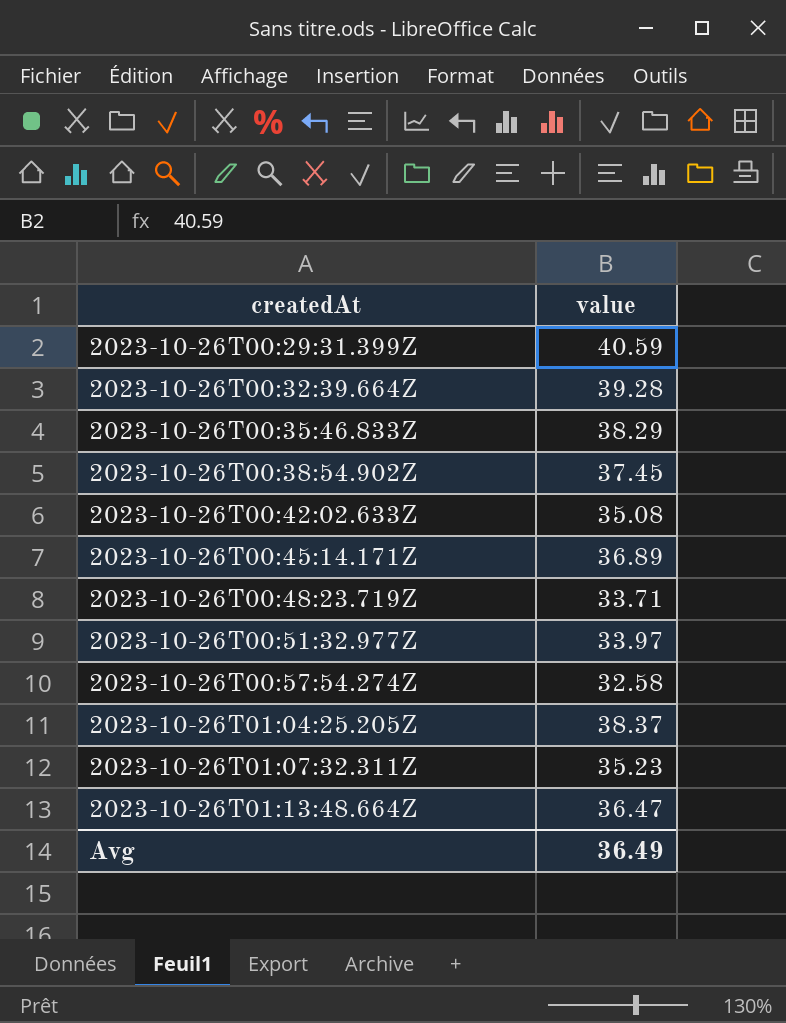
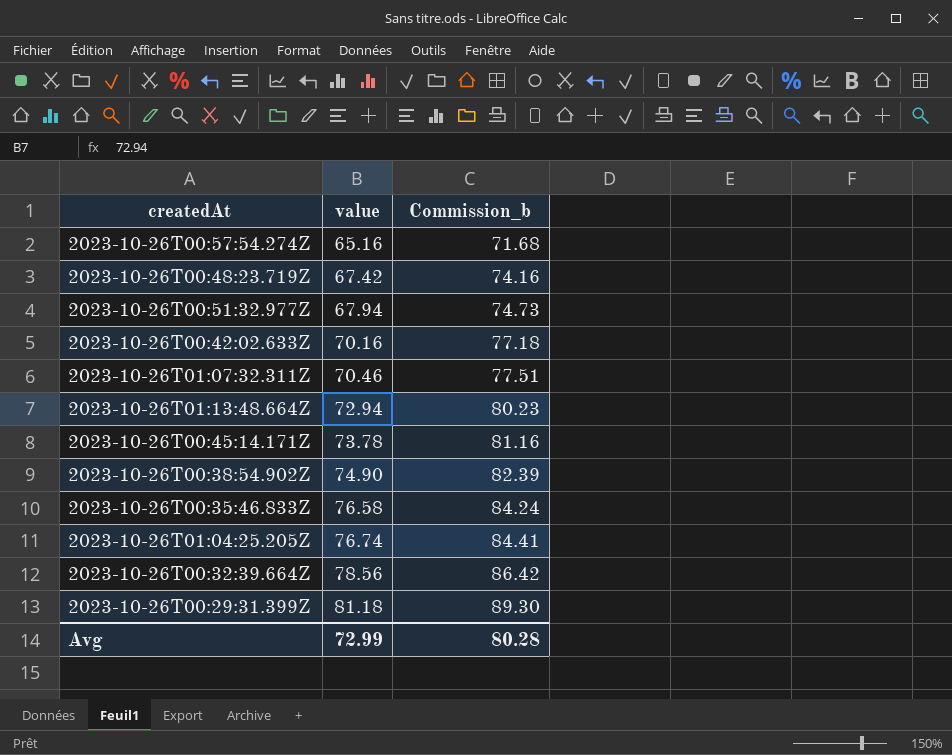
row order: createdAt ascending -> value ascending
column Commission_b | formula: none -> [value] * 1.1
2023-10-26T00:57:54.274Z | value: 32.58 -> 65.16
2023-10-26T00:48:23.719Z | value: 33.71 -> 67.42
2023-10-26T00:51:32.977Z | value: 33.97 -> 67.94
2023-10-26T00:42:02.633Z | value: 35.08 -> 70.16
2023-10-26T01:07:32.311Z | value: 35.23 -> 70.46
2023-10-26T01:13:48.664Z | value: 36.47 -> 72.94
2023-10-26T00:45:14.171Z | value: 36.89 -> 73.78
2023-10-26T00:38:54.902Z | value: 37.45 -> 74.90
2023-10-26T00:35:46.833Z | value: 38.29 -> 76.58
2023-10-26T01:04:25.205Z | value: 38.37 -> 76.74
2023-10-26T00:32:39.664Z | value: 39.28 -> 78.56
2023-10-26T00:29:31.399Z | value: 40.59 -> 81.18
Avg | value: 36.49 -> 72.99

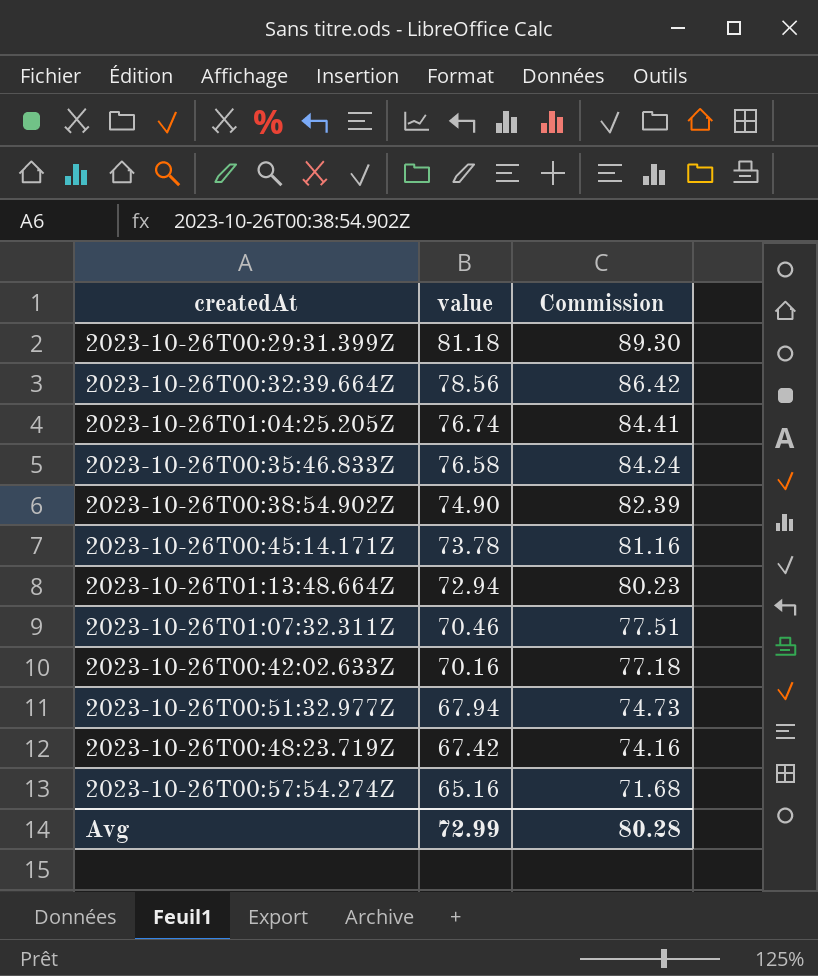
row order: value ascending -> value descending
column name: Commission_b -> Commission

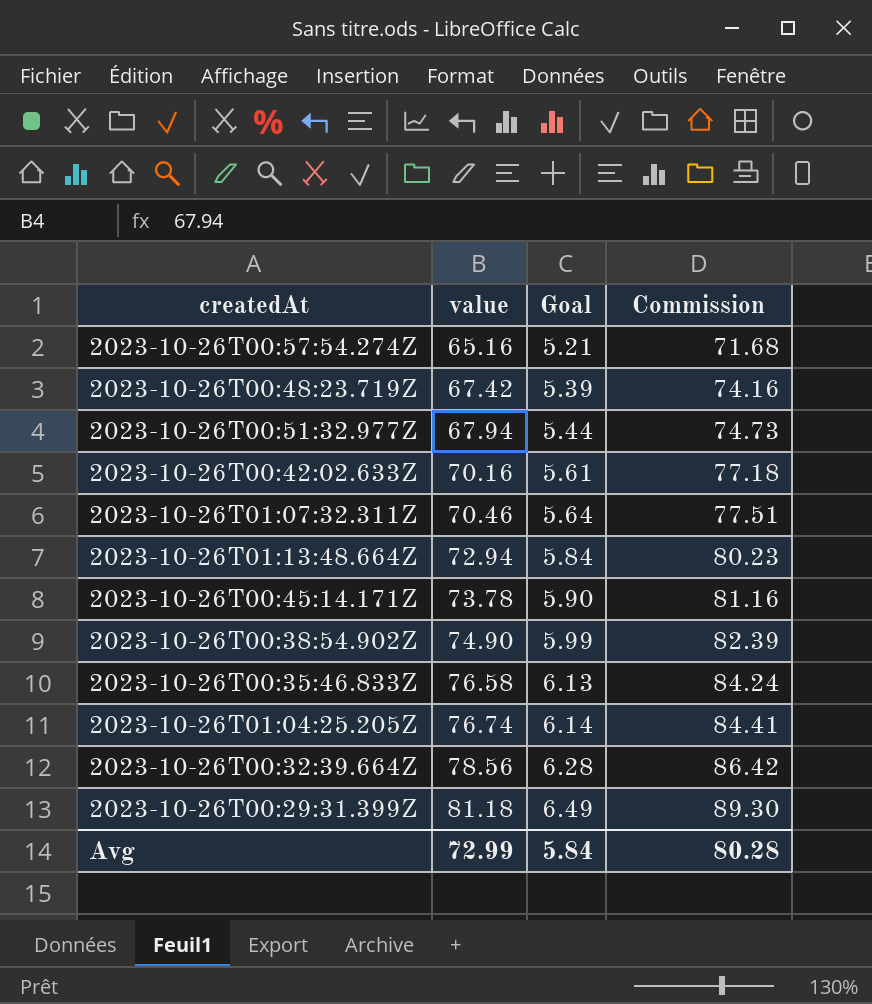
row order: value descending -> value ascending
column Goal | formula: none -> [value] * 0.08

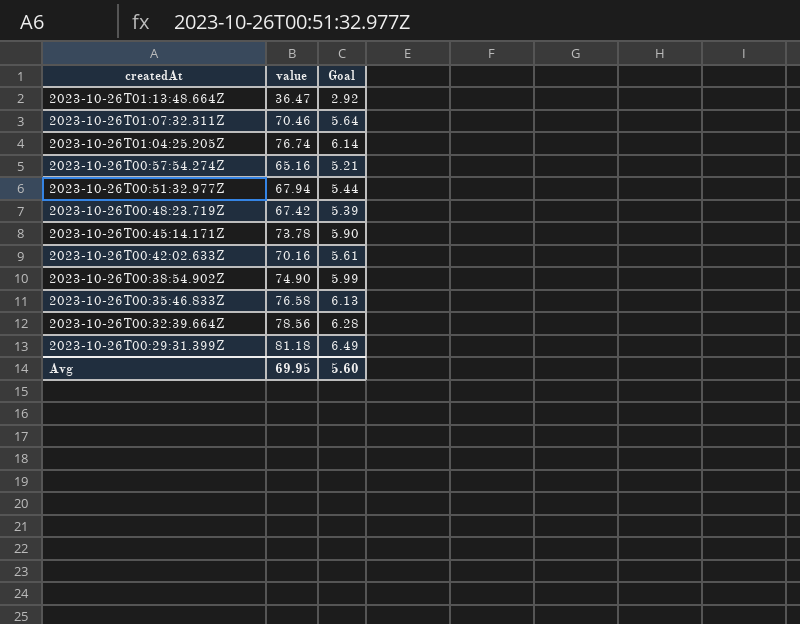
row order: value ascending -> createdAt descending
column Commission | formula: [value] * 1.1 -> none
2023-10-26T01:13:48.664Z | value: 72.94 -> 36.47
2023-10-26T01:13:48.664Z | Goal: 5.84 -> 2.92
Avg | value: 72.99 -> 69.95
Avg | Goal: 5.84 -> 5.60

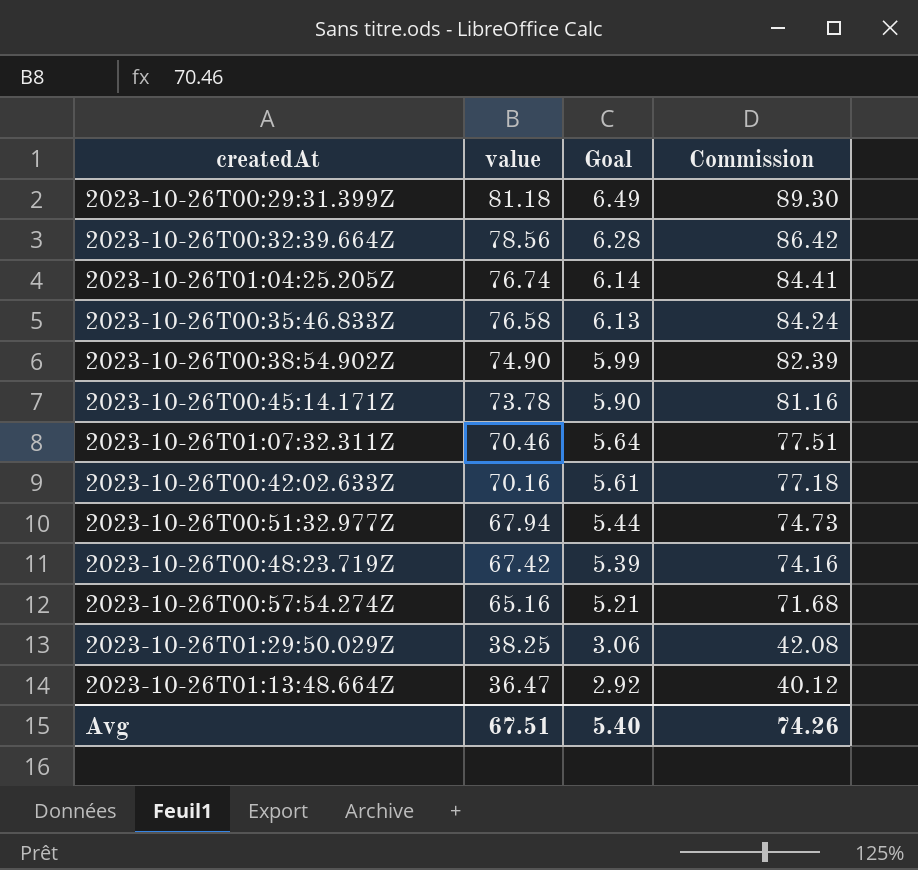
row order: createdAt descending -> value descending
column Commission | formula: none -> [value] * 1.1
row 2023-10-26T01:29:50.029Z: none -> 38.25 | 3.06 | 42.08
Avg | value: 69.95 -> 67.51
Avg | Goal: 5.60 -> 5.40

